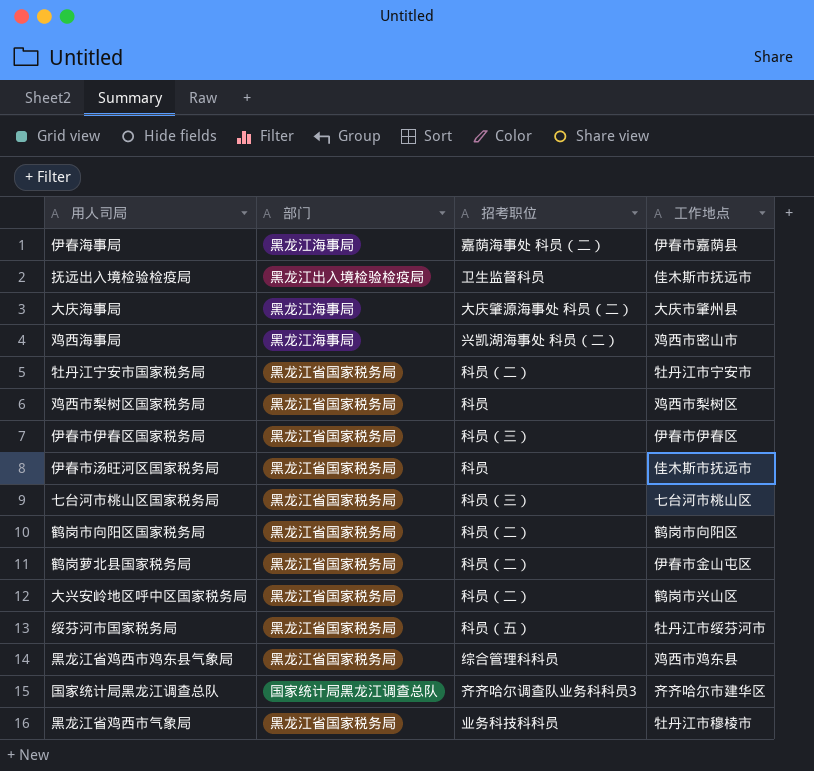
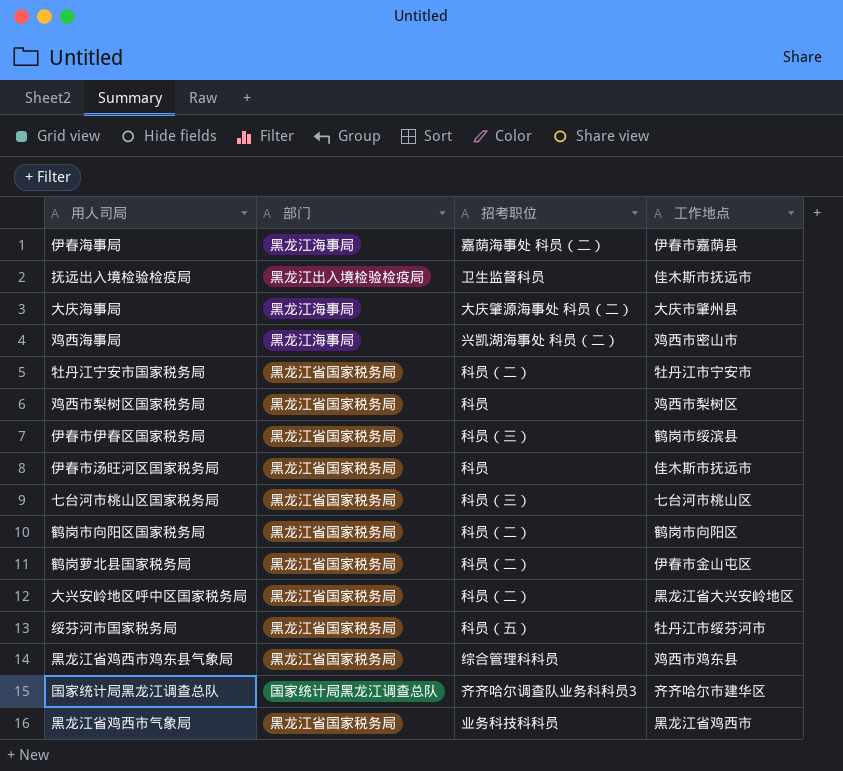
伊春市伊春区国家税务局 | 工作地点: 伊春市伊春区 -> 鹤岗市绥滨县
大兴安岭地区呼中区国家税务局 | 工作地点: 鹤岗市兴山区 -> 黑龙江省大兴安岭地区
黑龙江省鸡西市气象局 | 工作地点: 牡丹江市穆棱市 -> 黑龙江省鸡西市

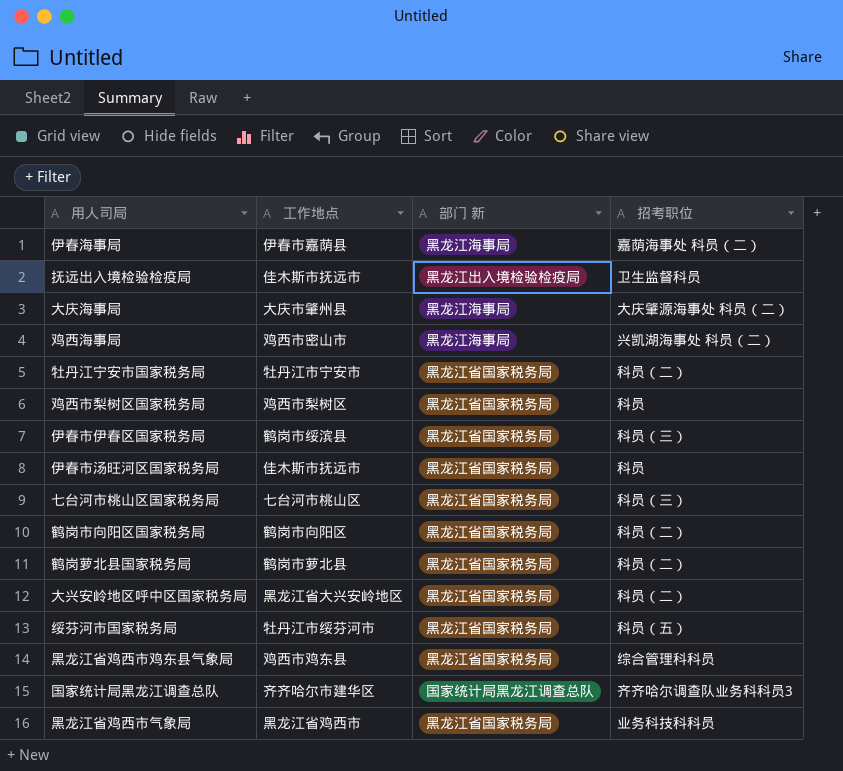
column 工作地点 | position: 4 -> 2
column name: 部门 -> 部门 新
鹤岗萝北县国家税务局 | 工作地点: 伊春市金山屯区 -> 鹤岗市萝北县

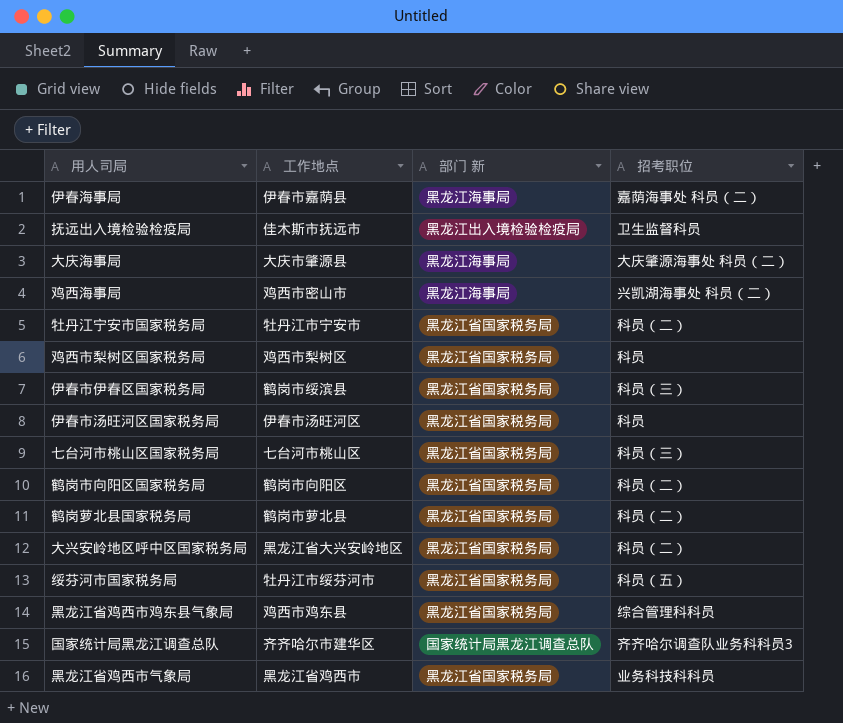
大庆海事局 | 工作地点: 大庆市肇州县 -> 大庆市肇源县
伊春市汤旺河区国家税务局 | 工作地点: 佳木斯市抚远市 -> 伊春市汤旺河区

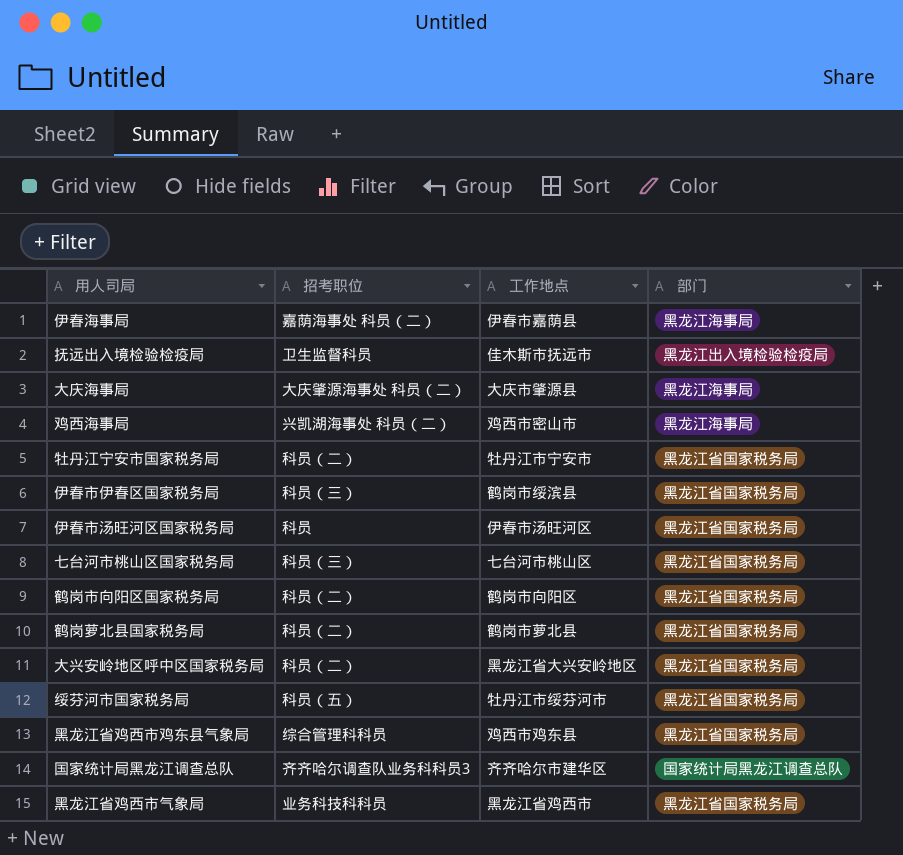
column 招考职位 | position: 4 -> 2
column name: 部门 新 -> 部门
row 鸡西市梨树区国家税务局: 鸡西市梨树区 | 黑龙江省国家税务局 | 科员 -> none

